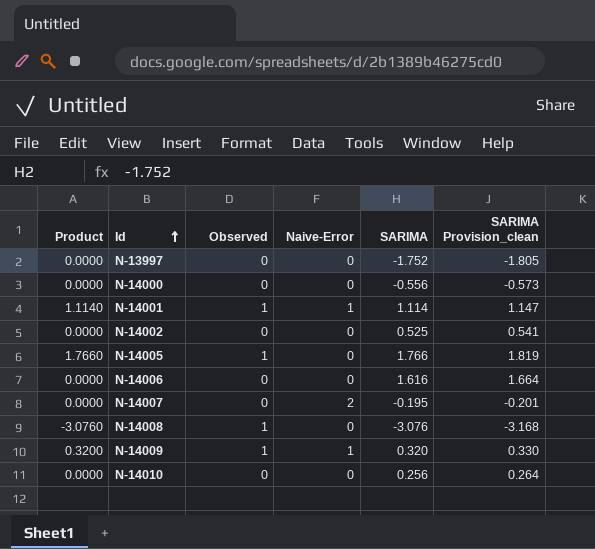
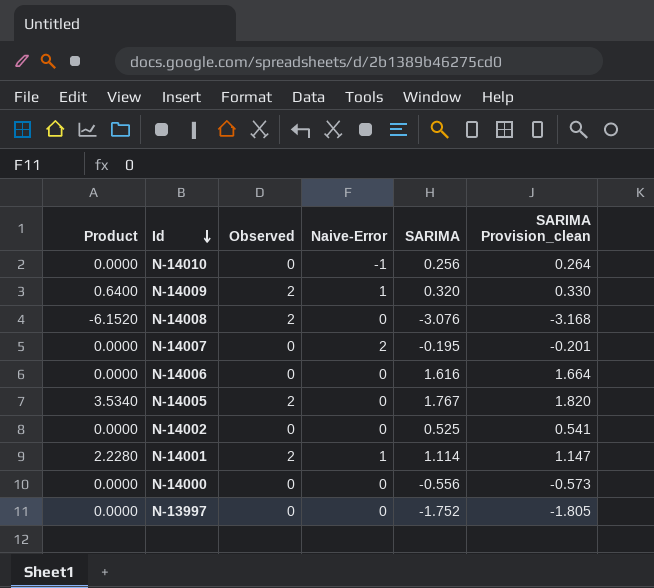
row order: Id ascending -> Id descending
N-14010 | Naive-Error: 0 -> -1
N-14009 | Product: 0.3200 -> 0.6400
N-14009 | Observed: 1 -> 2
N-14008 | Product: -3.0760 -> -6.1520
N-14008 | Observed: 1 -> 2
N-14005 | Product: 1.7660 -> 3.5340
N-14005 | Observed: 1 -> 2
N-14005 | SARIMA: 1.766 -> 1.767
N-14005 | SARIMA Provision_clean: 1.819 -> 1.820
N-14001 | Product: 1.1140 -> 2.2280
N-14001 | Observed: 1 -> 2

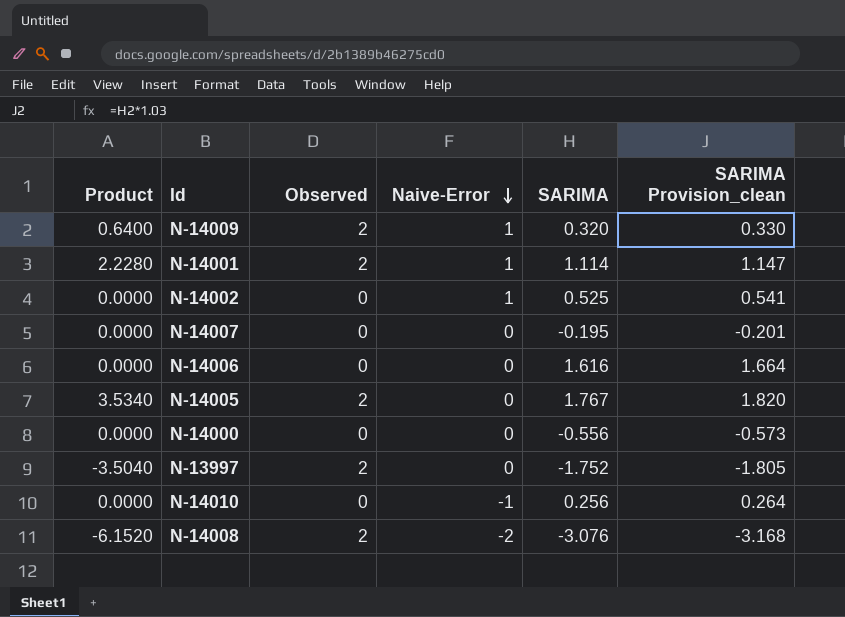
row order: Id descending -> Naive-Error descending
N-14002 | Naive-Error: 0 -> 1
N-14007 | Naive-Error: 2 -> 0
N-13997 | Product: 0.0000 -> -3.5040
N-13997 | Observed: 0 -> 2
N-14008 | Naive-Error: 0 -> -2

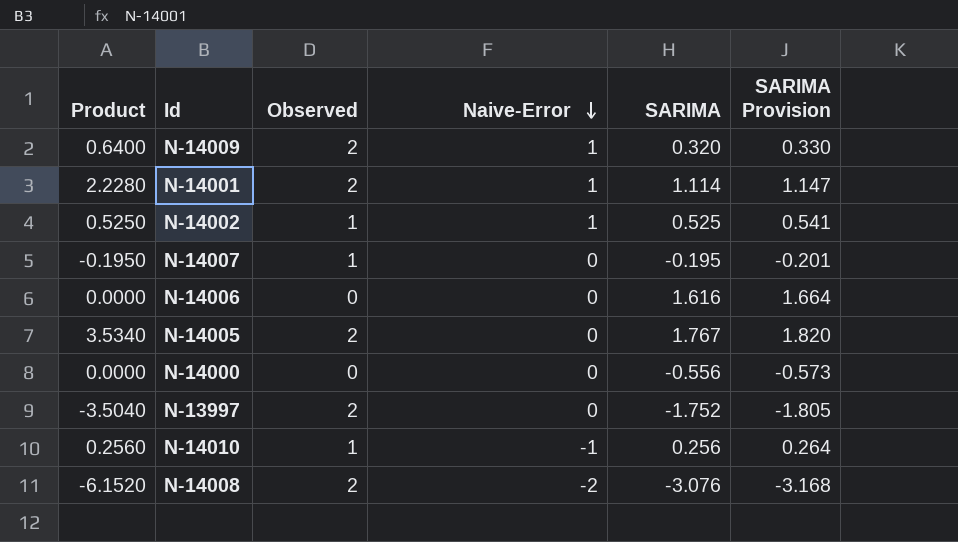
column name: SARIMA Provision_clean -> SARIMA Provision
N-14002 | Product: 0.0000 -> 0.5250
N-14002 | Observed: 0 -> 1
N-14007 | Product: 0.0000 -> -0.1950
N-14007 | Observed: 0 -> 1
N-14010 | Product: 0.0000 -> 0.2560
N-14010 | Observed: 0 -> 1

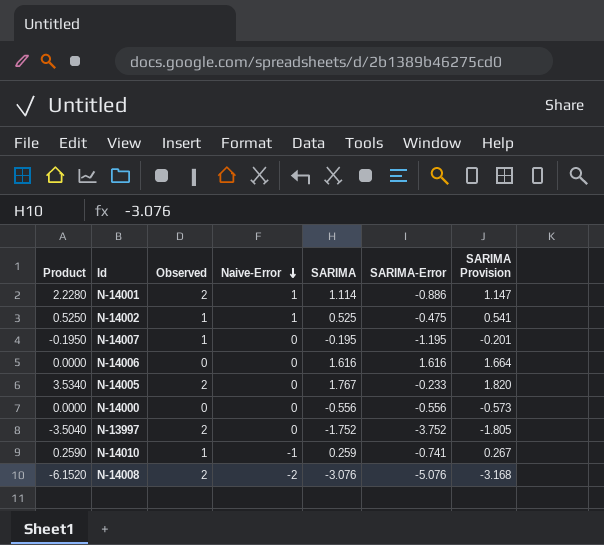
column SARIMA-Error | formula: none -> [SARIMA] - [Observed]
row N-14009: 0.6400 | 2 | 1 | 0.320 | 0.330 -> none
N-14010 | Product: 0.2560 -> 0.2590
N-14010 | SARIMA: 0.256 -> 0.259
N-14010 | SARIMA Provision: 0.264 -> 0.267

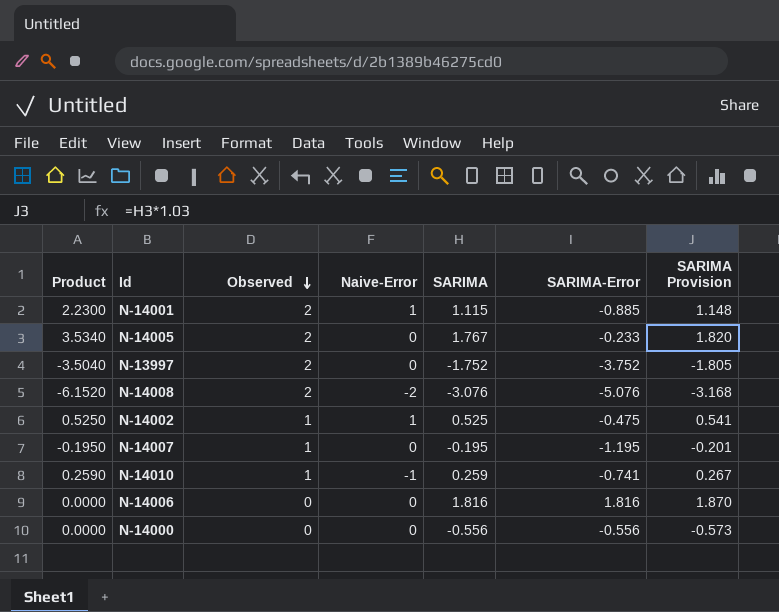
row order: Naive-Error descending -> Observed descending
N-14001 | Product: 2.2280 -> 2.2300
N-14001 | SARIMA: 1.114 -> 1.115
N-14001 | SARIMA-Error: -0.886 -> -0.885
N-14001 | SARIMA Provision: 1.147 -> 1.148
N-14006 | SARIMA: 1.616 -> 1.816
N-14006 | SARIMA-Error: 1.616 -> 1.816
N-14006 | SARIMA Provision: 1.664 -> 1.870

